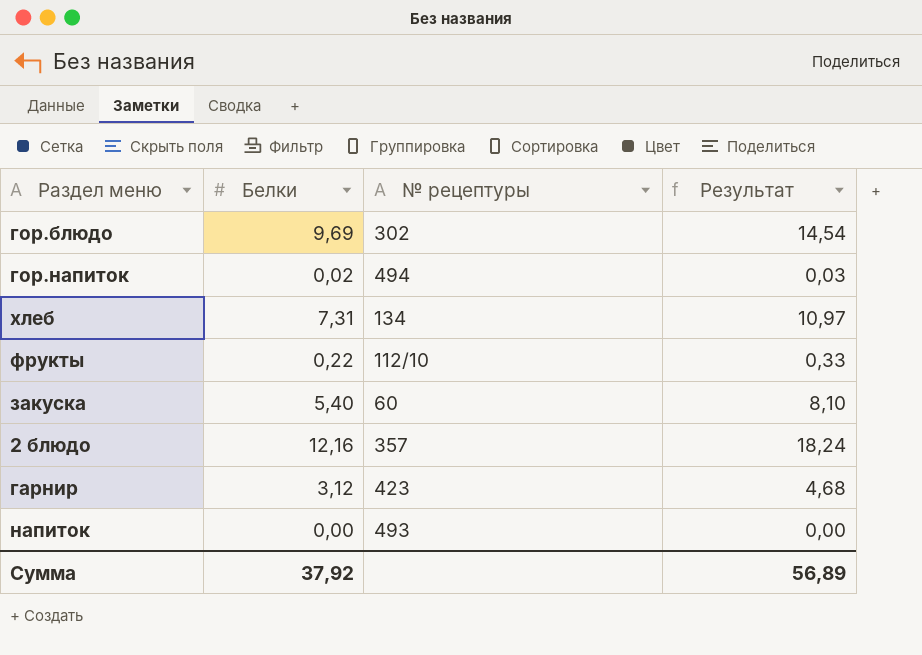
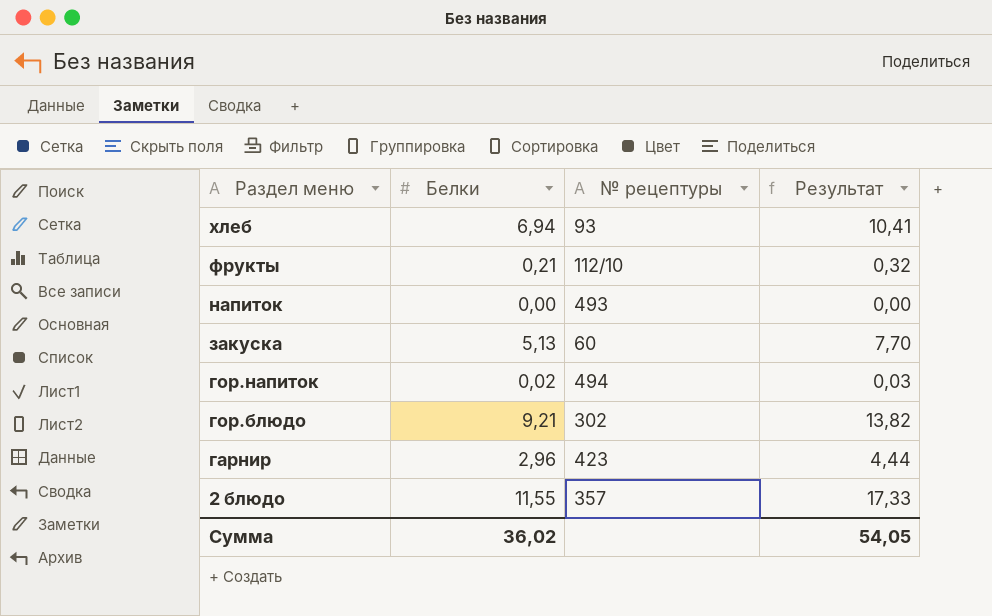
row order: none -> Раздел меню descending
хлеб | Белки: 7,31 -> 6,94
хлеб | № рецептуры: 134 -> 93
хлеб | Результат: 10,97 -> 10,41
фрукты | Белки: 0,22 -> 0,21
фрукты | Результат: 0,33 -> 0,32
закуска | Белки: 5,40 -> 5,13
закуска | Результат: 8,10 -> 7,70
гор.блюдо | Белки: 9,69 -> 9,21
гор.блюдо | Результат: 14,54 -> 13,82
гарнир | Белки: 3,12 -> 2,96
гарнир | Результат: 4,68 -> 4,44
2 блюдо | Белки: 12,16 -> 11,55
2 блюдо | Результат: 18,24 -> 17,33
Сумма | Белки: 37,92 -> 36,02
Сумма | Результат: 56,89 -> 54,05

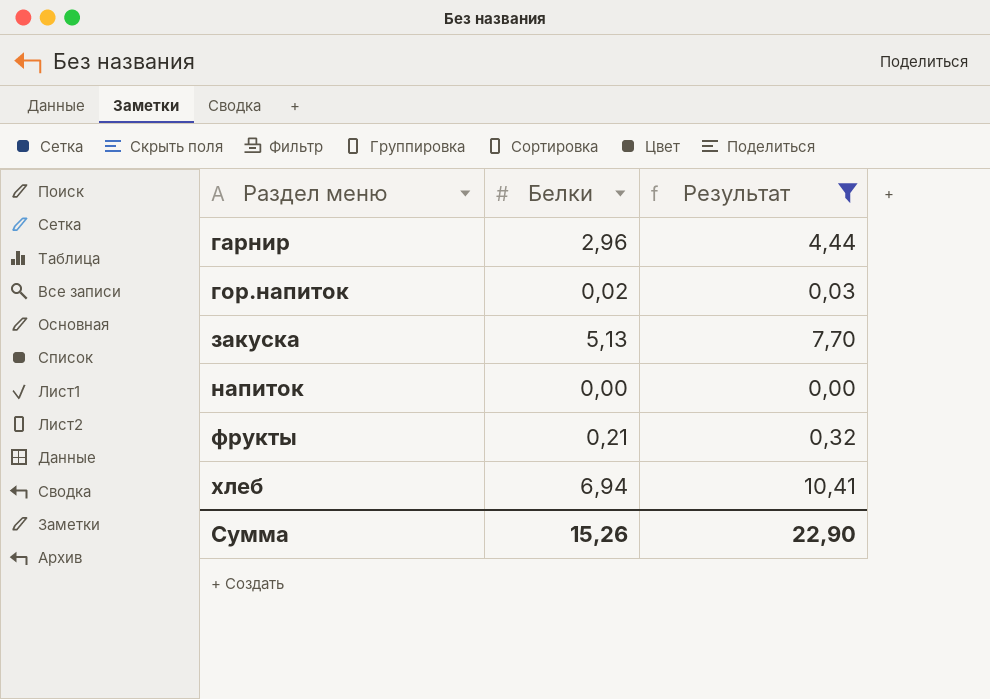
filter: none -> Результат <= 10,41
row order: Раздел меню descending -> Раздел меню ascending
column № рецептуры | position: 3 -> none
Сумма | Белки: 36,02 -> 15,26
Сумма | Результат: 54,05 -> 22,90

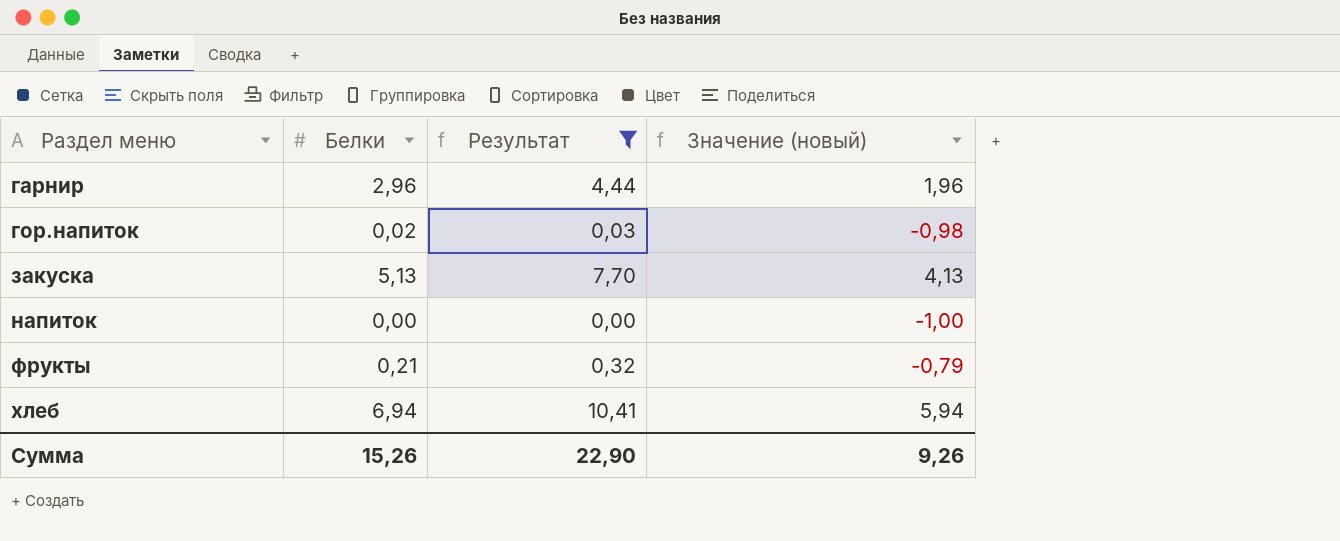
column Значение (новый) | formula: none -> [Белки] - 1

